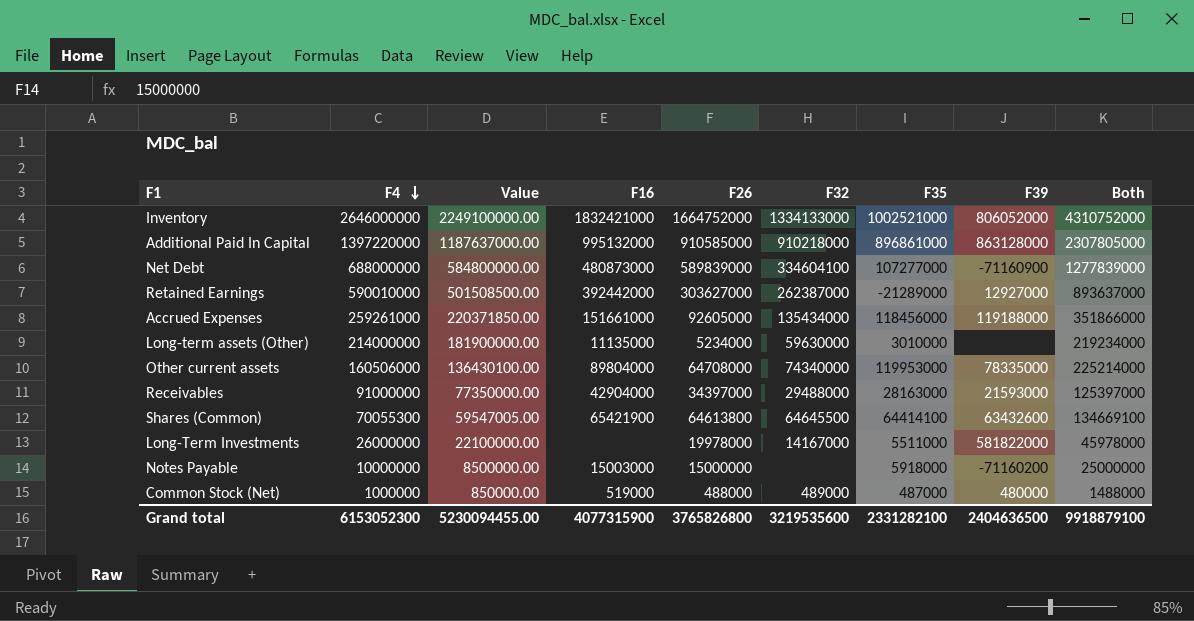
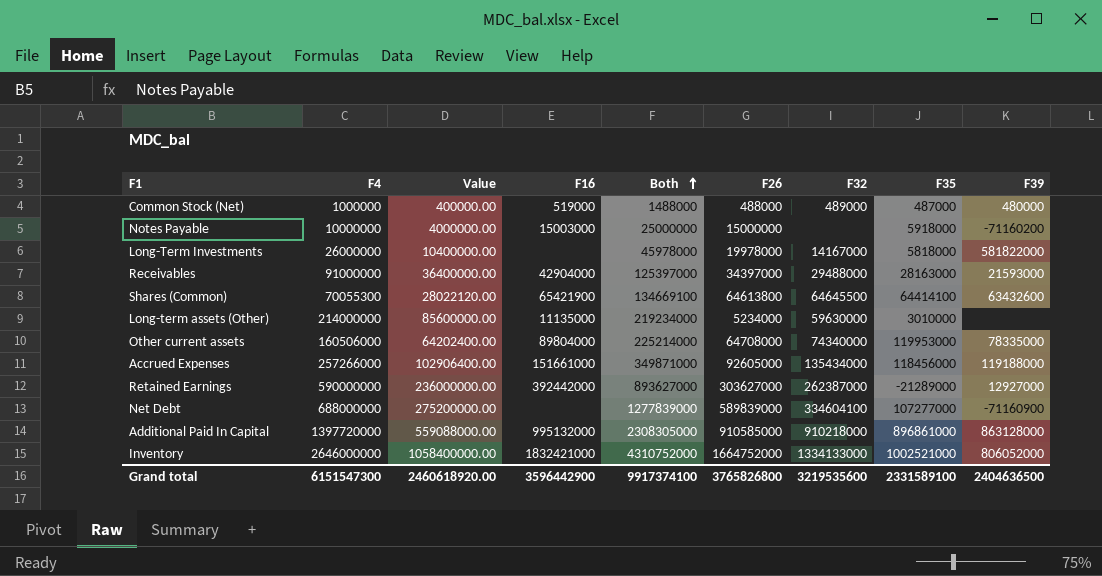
row order: F4 descending -> Both ascending
column Value | formula: [F4] * 0.85 -> [F4] * 0.4
column Both | position: 9 -> 5
Long-Term Investments | F35: 5511000 -> 5818000
Accrued Expenses | F4: 259261000 -> 257266000
Accrued Expenses | Both: 351866000 -> 349871000
Retained Earnings | F4: 590010000 -> 590000000
Retained Earnings | Both: 893637000 -> 893627000
Net Debt | F16: 480873000 -> none
Additional Paid In Capital | F4: 1397220000 -> 1397720000
Additional Paid In Capital | Both: 2307805000 -> 2308305000
Grand total | F4: 6153052300 -> 6151547300
Grand total | Value: 5230094455.00 -> 2460618920.00
Grand total | F16: 4077315900 -> 3596442900
Grand total | Both: 9918879100 -> 9917374100
Grand total | F35: 2331282100 -> 2331589100

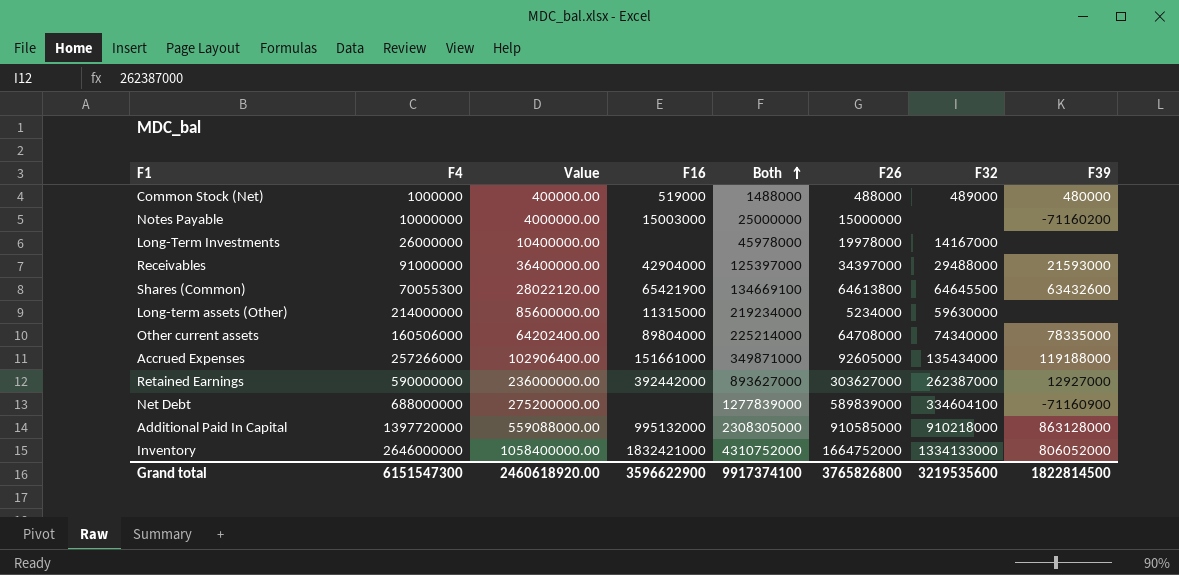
column F35 | position: 8 -> none
Long-Term Investments | F39: 581822000 -> none
Long-term assets (Other) | F16: 11135000 -> 11315000
Grand total | F16: 3596442900 -> 3596622900
Grand total | F39: 2404636500 -> 1822814500

